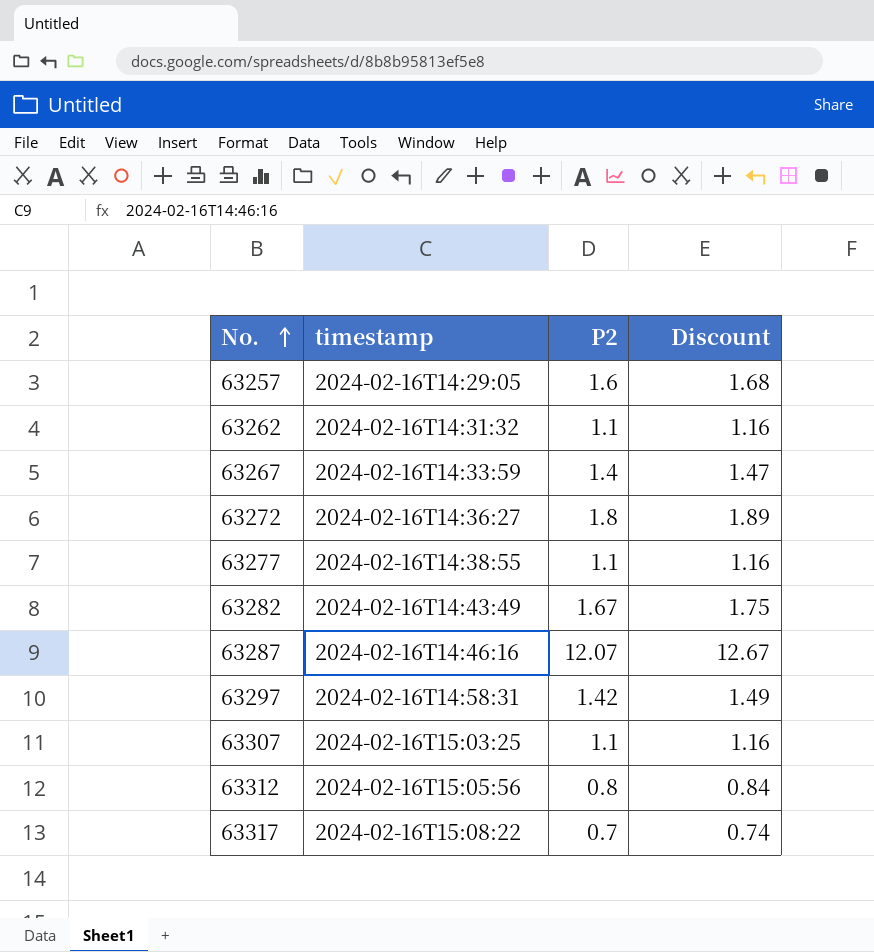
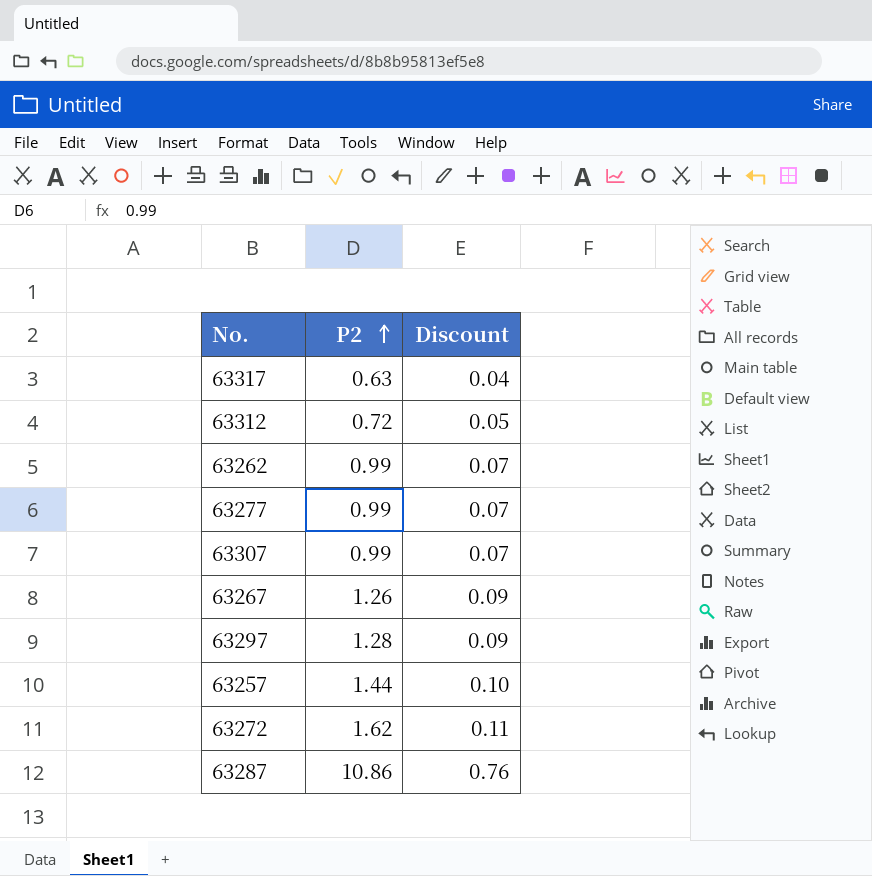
row order: No. ascending -> P2 ascending
column timestamp | position: 2 -> none
column Discount | formula: [P2] * 1.05 -> [P2] * 0.07
row 63282: 2024-02-16T14:43:49 | 1.67 | 1.75 -> none
63317 | P2: 0.7 -> 0.63
63312 | P2: 0.8 -> 0.72
63262 | P2: 1.1 -> 0.99
63277 | P2: 1.1 -> 0.99
63307 | P2: 1.1 -> 0.99
63267 | P2: 1.4 -> 1.26
63297 | P2: 1.42 -> 1.28
63257 | P2: 1.6 -> 1.44
63272 | P2: 1.8 -> 1.62
63287 | P2: 12.07 -> 10.86

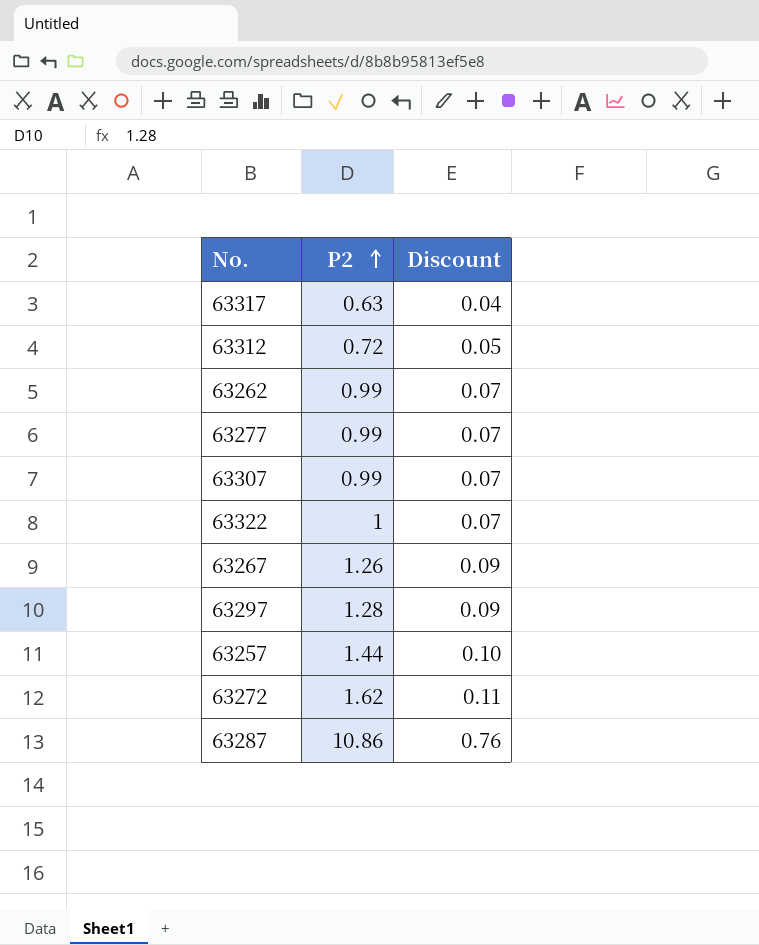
row 63322: none -> 1 | 0.07

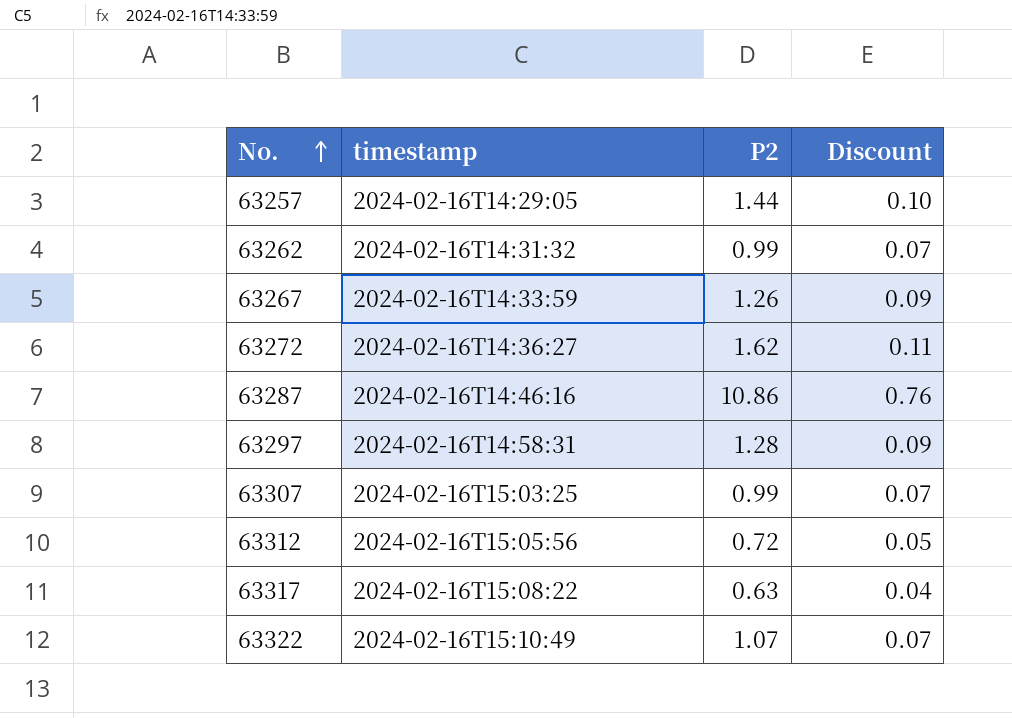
row order: P2 ascending -> No. ascending
column timestamp | position: none -> 2
row 63277: 0.99 | 0.07 -> none
63322 | P2: 1 -> 1.07

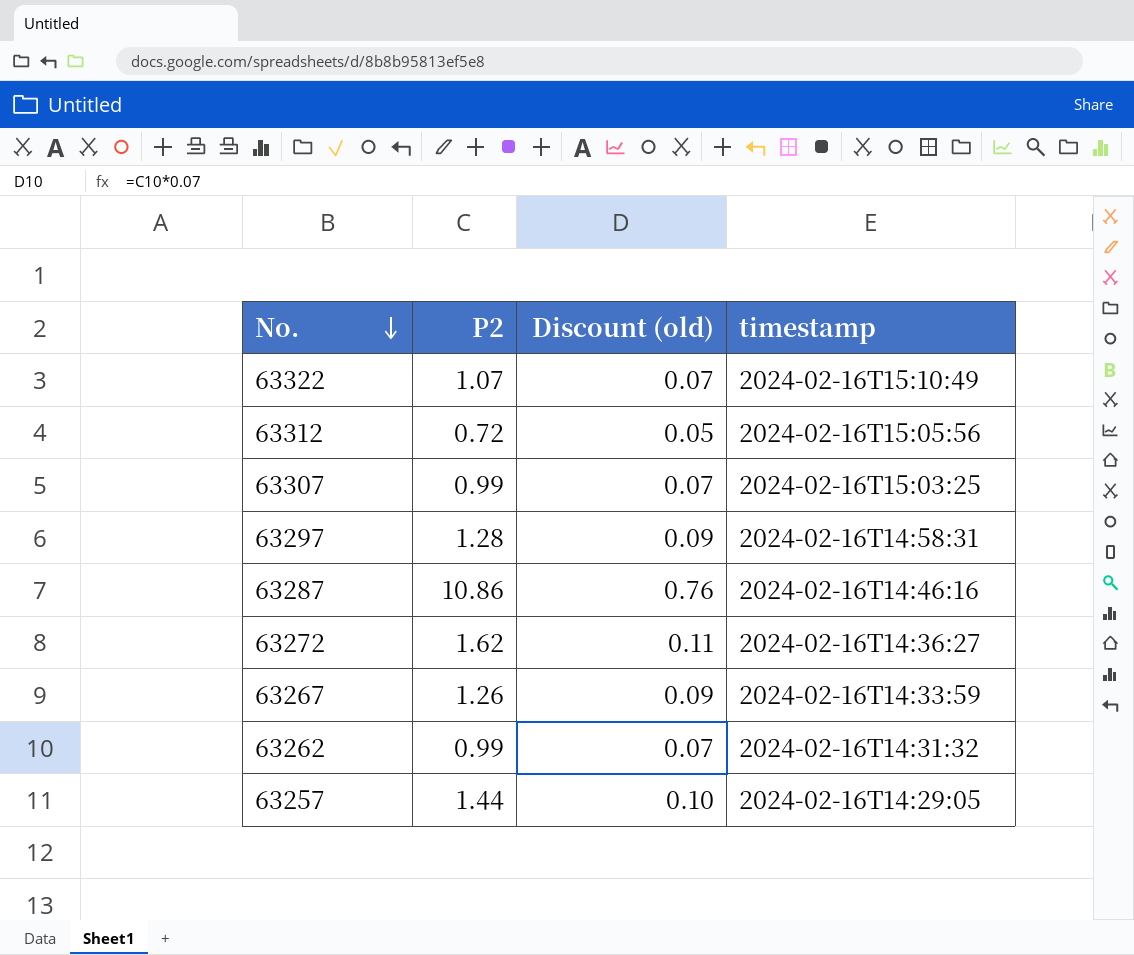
row order: No. ascending -> No. descending
column name: Discount -> Discount (old)
column timestamp | position: 2 -> 4
row 63317: 2024-02-16T15:08:22 | 0.63 | 0.04 -> none

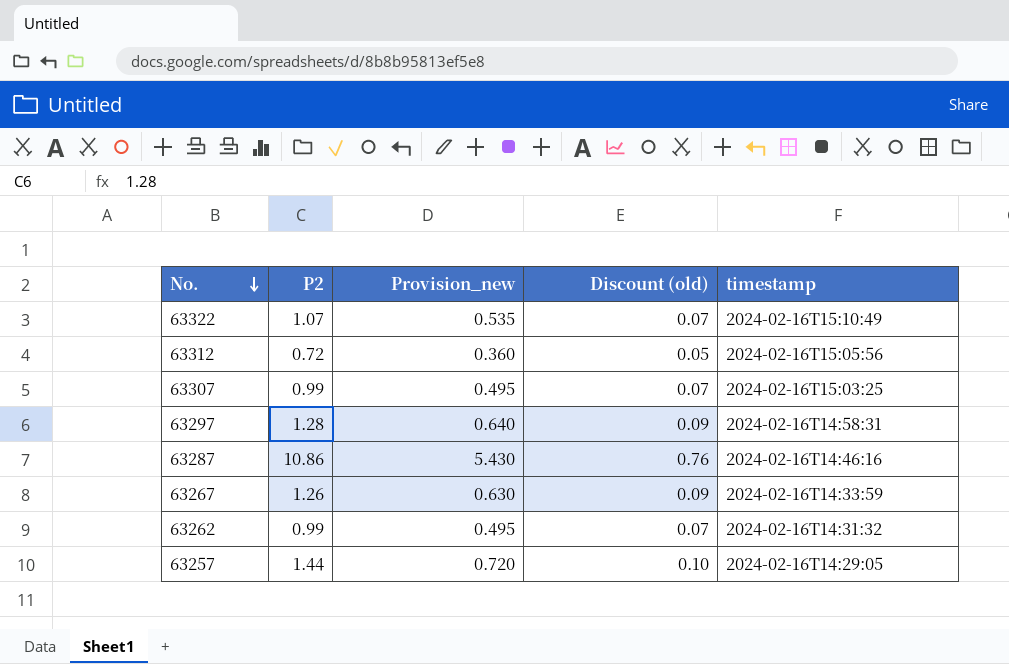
column Provision_new | formula: none -> [P2] * 0.5
row 63272: 1.62 | 0.11 | 2024-02-16T14:36:27 -> none

